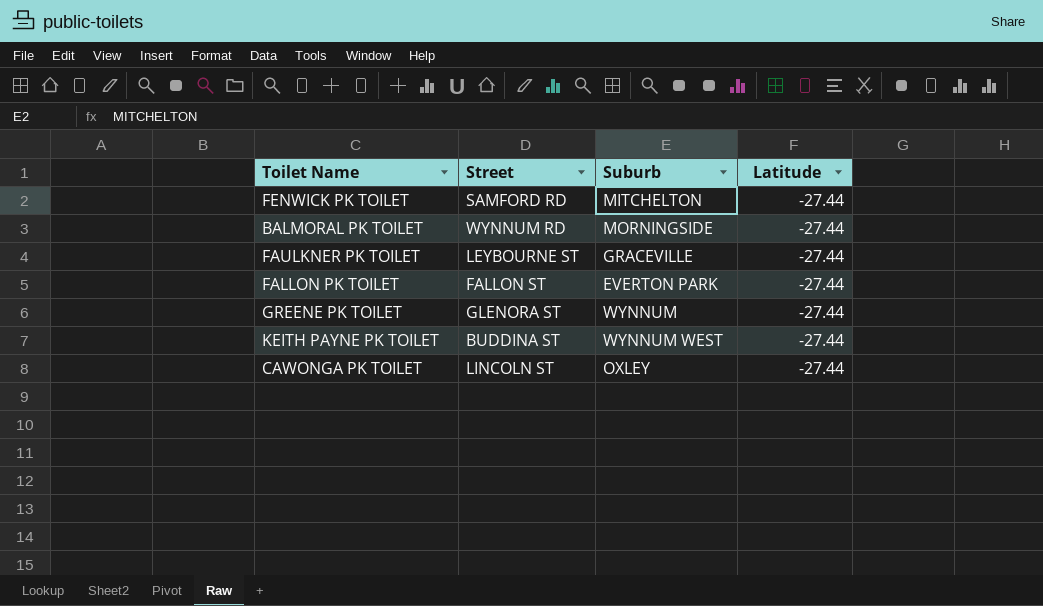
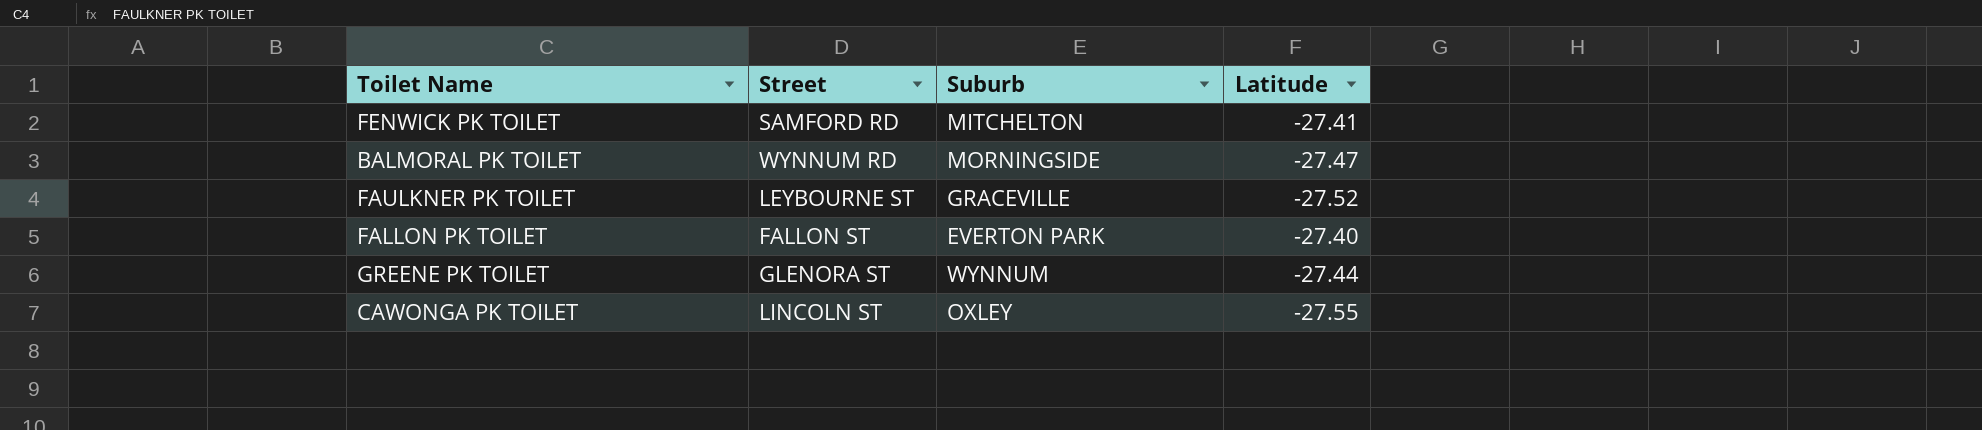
row KEITH PAYNE PK TOILET: BUDDINA ST | WYNNUM WEST | -27.44 -> none
FENWICK PK TOILET | Latitude: -27.44 -> -27.41
BALMORAL PK TOILET | Latitude: -27.44 -> -27.47
FAULKNER PK TOILET | Latitude: -27.44 -> -27.52
FALLON PK TOILET | Latitude: -27.44 -> -27.40
CAWONGA PK TOILET | Latitude: -27.44 -> -27.55

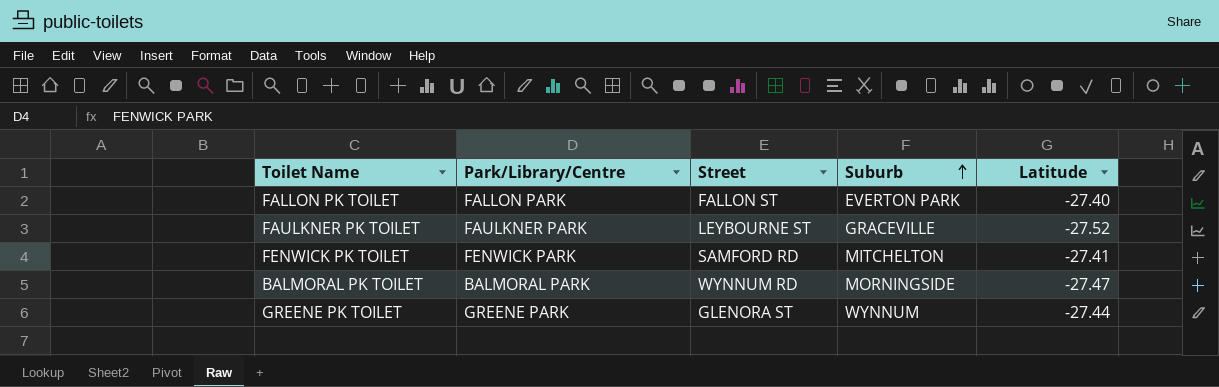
row order: none -> Suburb ascending
column Park/Library/Centre | position: none -> 2
row CAWONGA PK TOILET: LINCOLN ST | OXLEY | -27.55 -> none

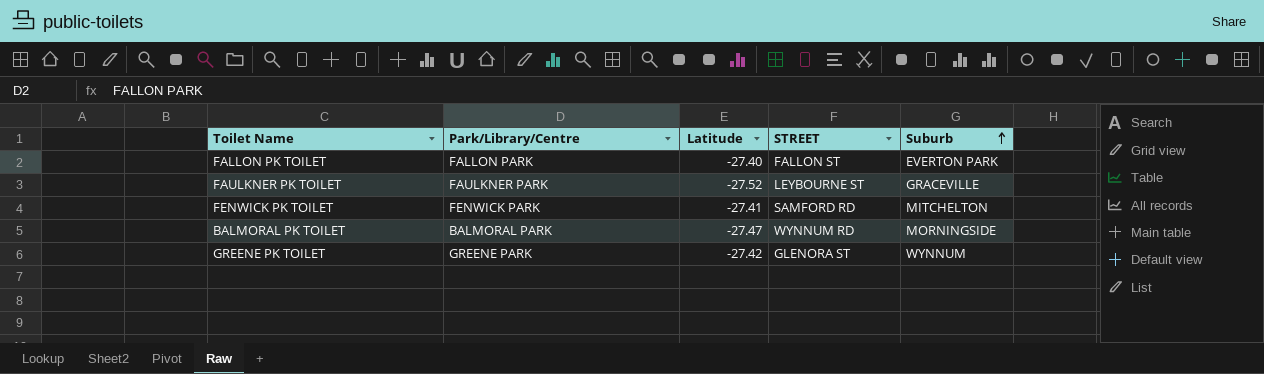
column Latitude | position: 5 -> 3
column name: Street -> STREET
GREENE PK TOILET | Latitude: -27.44 -> -27.42

